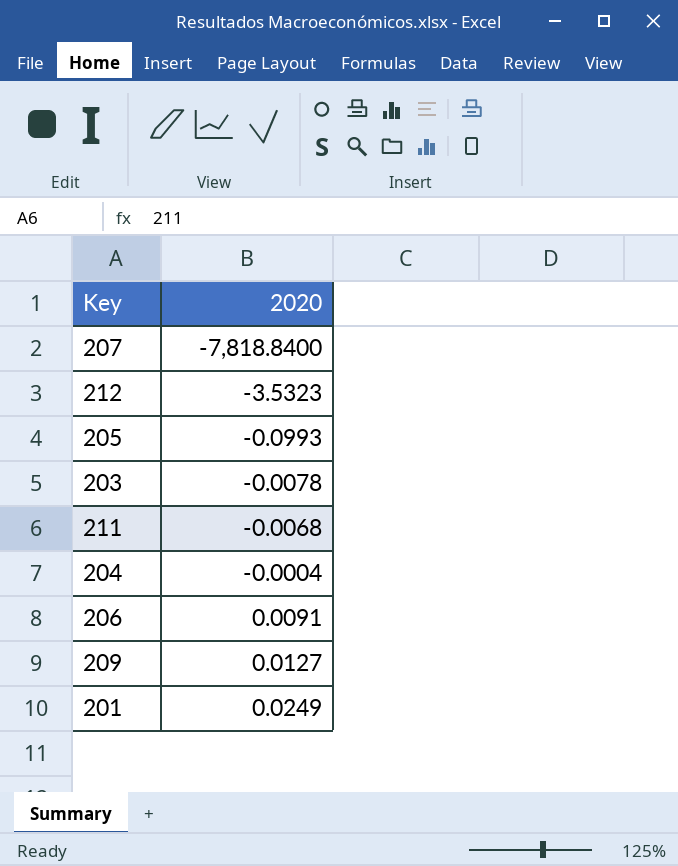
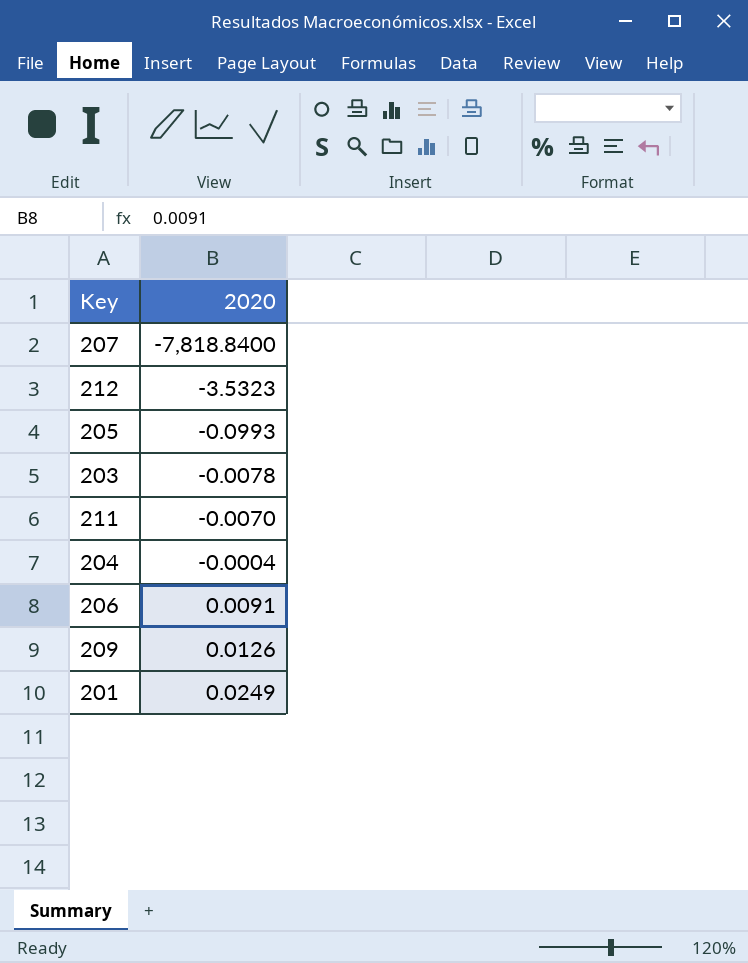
211 | 2020: -0.0068 -> -0.0070
209 | 2020: 0.0127 -> 0.0126

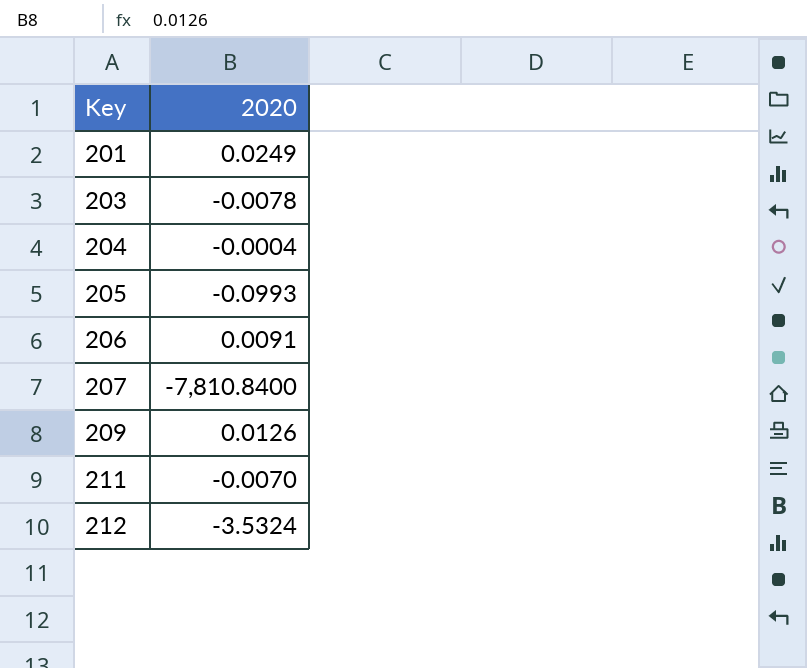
row order: 2020 ascending -> Key ascending
207 | 2020: -7,818.8400 -> -7,810.8400
212 | 2020: -3.5323 -> -3.5324

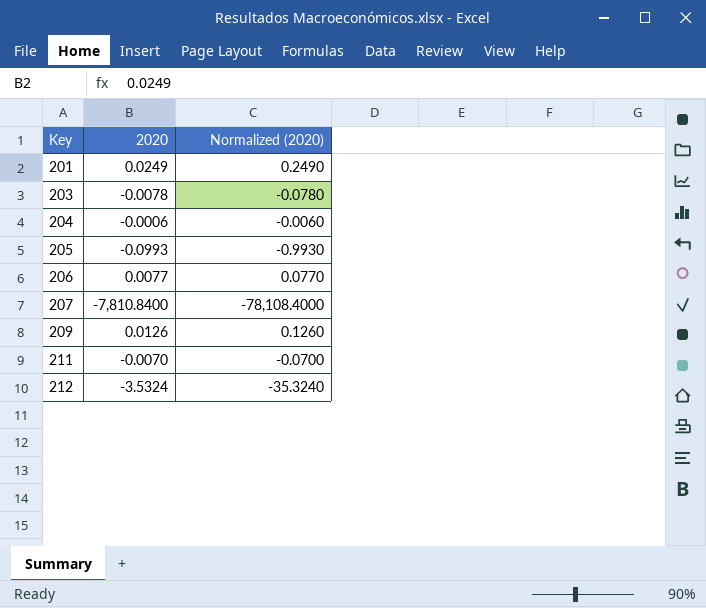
column Normalized (2020) | formula: none -> [2020] * 10
204 | 2020: -0.0004 -> -0.0006
206 | 2020: 0.0091 -> 0.0077

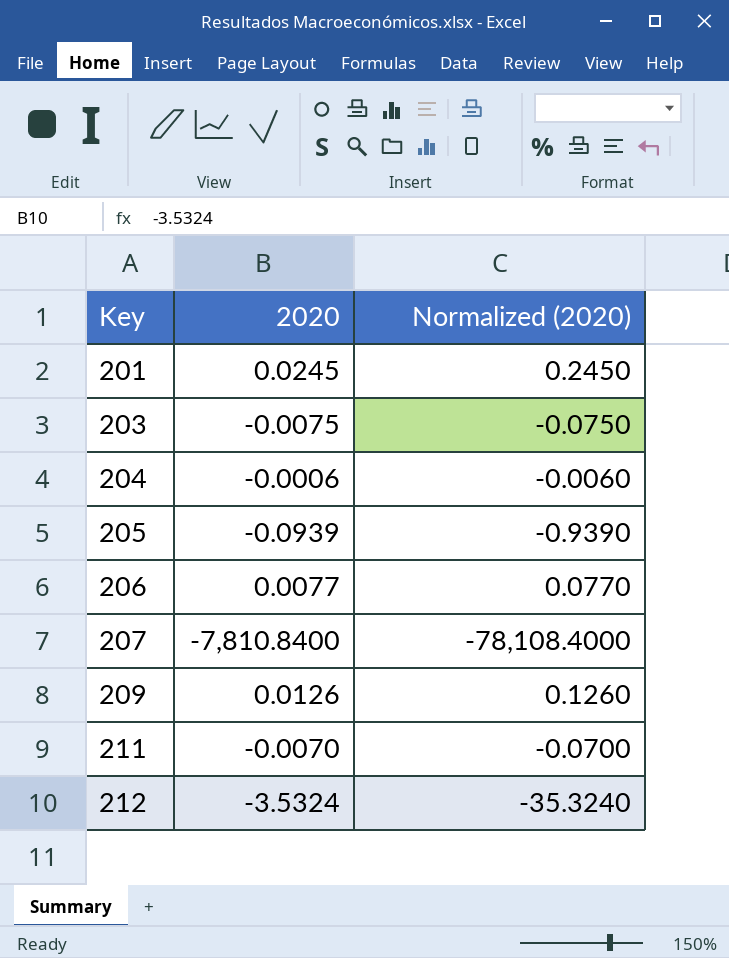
201 | 2020: 0.0249 -> 0.0245
201 | Normalized (2020): 0.2490 -> 0.2450
203 | 2020: -0.0078 -> -0.0075
203 | Normalized (2020): -0.0780 -> -0.0750
205 | 2020: -0.0993 -> -0.0939
205 | Normalized (2020): -0.9930 -> -0.9390

